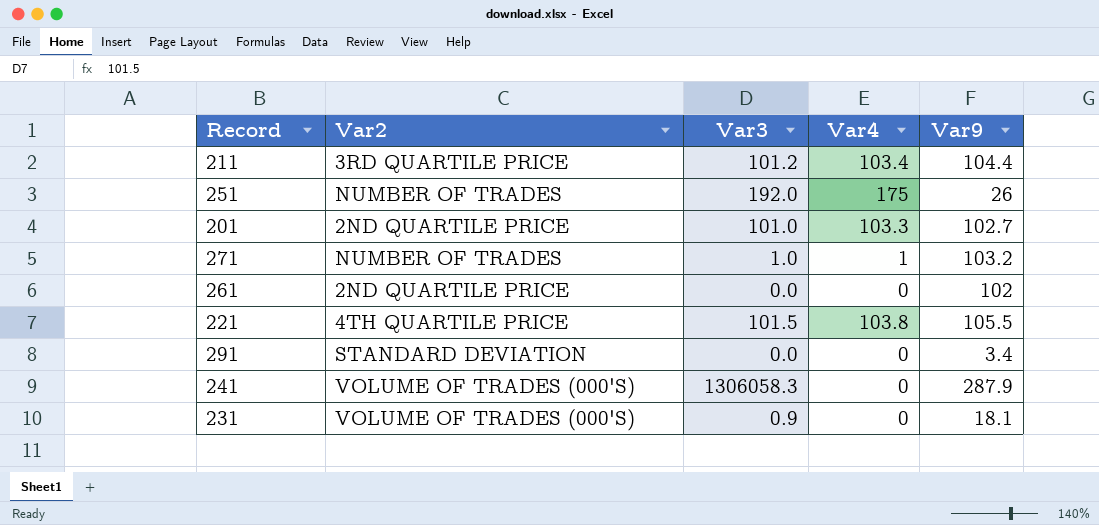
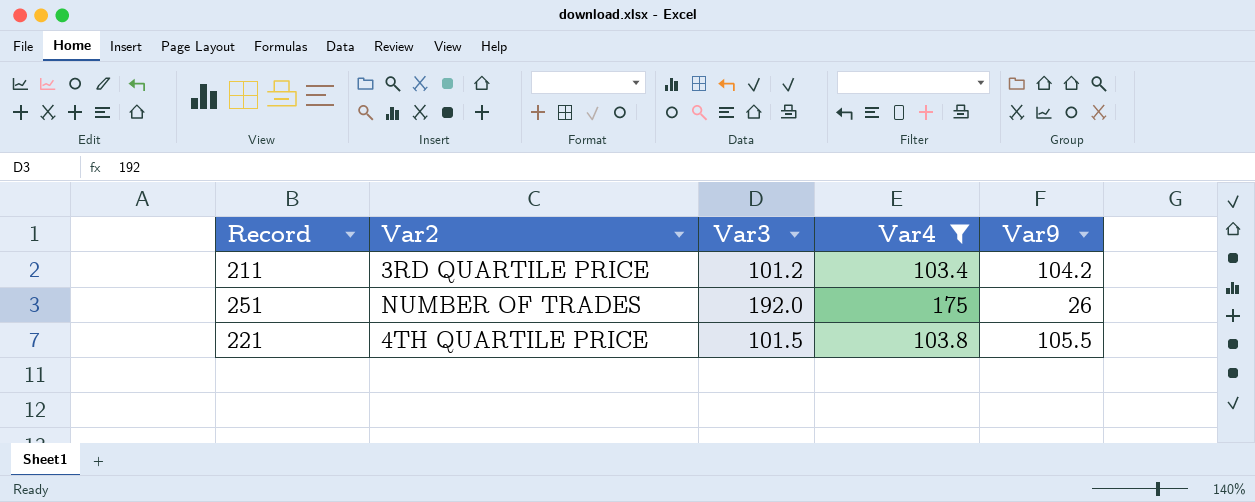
filter: none -> Var4 >= 103.4
211 | Var9: 104.4 -> 104.2

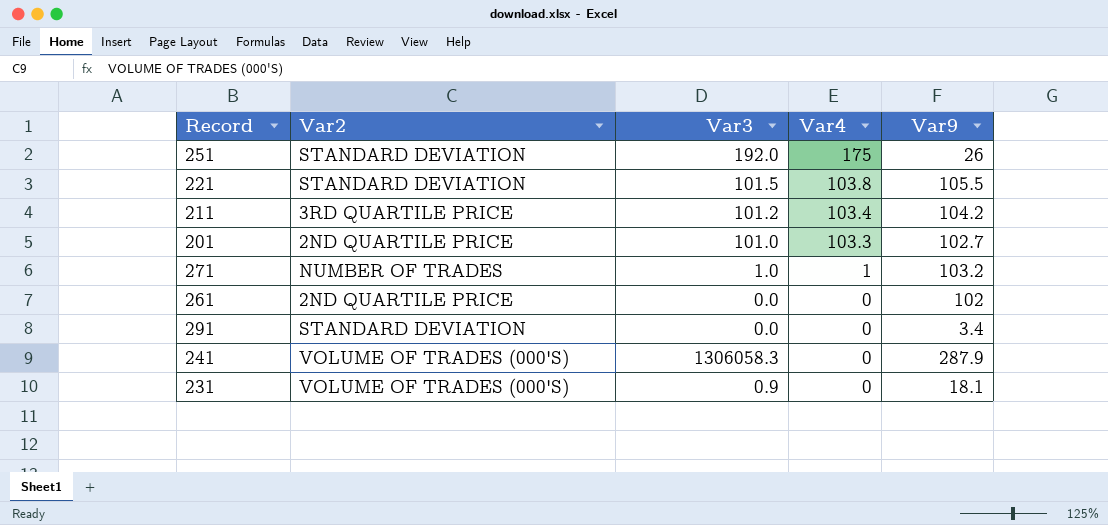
filter: Var4 >= 103.4 -> none
row order: none -> Var4 descending
251 | Var2: NUMBER OF TRADES -> STANDARD DEVIATION
221 | Var2: 4TH QUARTILE PRICE -> STANDARD DEVIATION

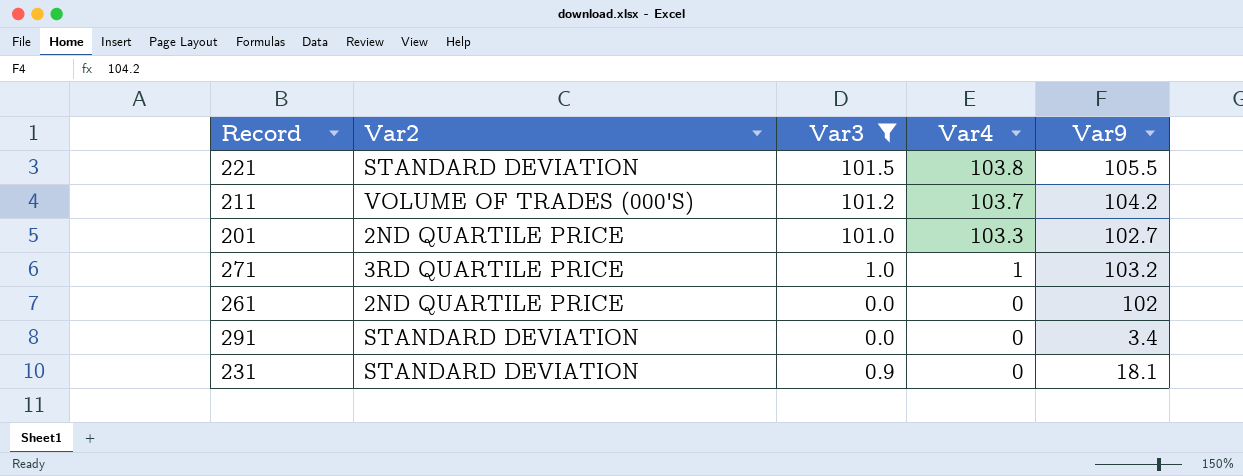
filter: none -> Var3 <= 101.5
211 | Var2: 3RD QUARTILE PRICE -> VOLUME OF TRADES (000'S)
211 | Var4: 103.4 -> 103.7
271 | Var2: NUMBER OF TRADES -> 3RD QUARTILE PRICE
231 | Var2: VOLUME OF TRADES (000'S) -> STANDARD DEVIATION

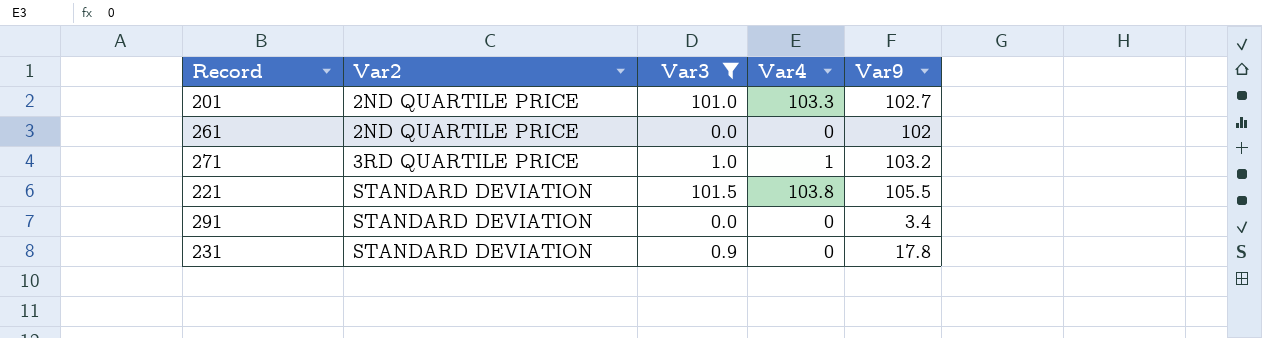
row order: Var4 descending -> Var2 ascending
row 211: VOLUME OF TRADES (000'S) | 101.2 | 103.7 | 104.2 -> none
231 | Var9: 18.1 -> 17.8

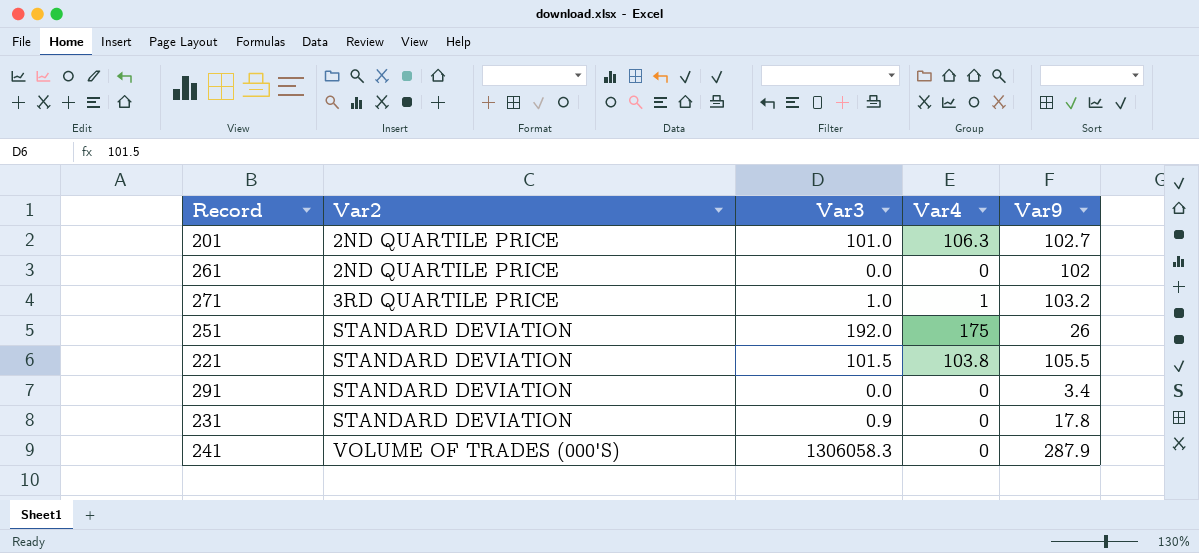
filter: Var3 <= 101.5 -> none
201 | Var4: 103.3 -> 106.3

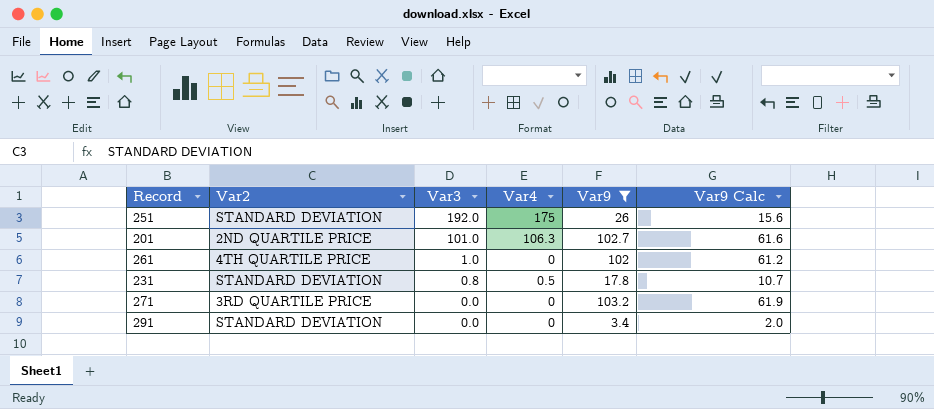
filter: none -> Var9 <= 103.2
row order: Var2 ascending -> Var3 descending
column Var9 Calc | formula: none -> [Var9] * 0.6
261 | Var2: 2ND QUARTILE PRICE -> 4TH QUARTILE PRICE
261 | Var3: 0.0 -> 1.0
231 | Var3: 0.9 -> 0.8
231 | Var4: 0 -> 0.5
271 | Var3: 1.0 -> 0.0
271 | Var4: 1 -> 0

